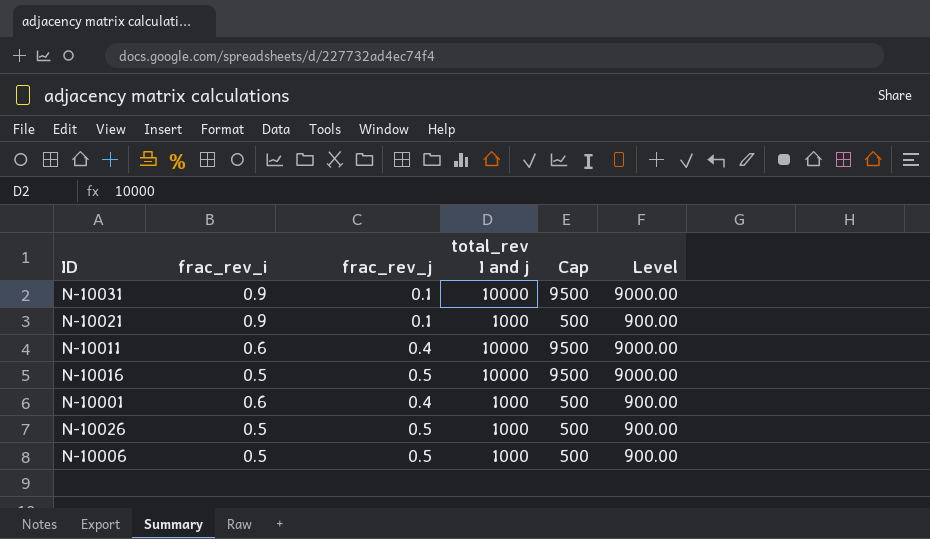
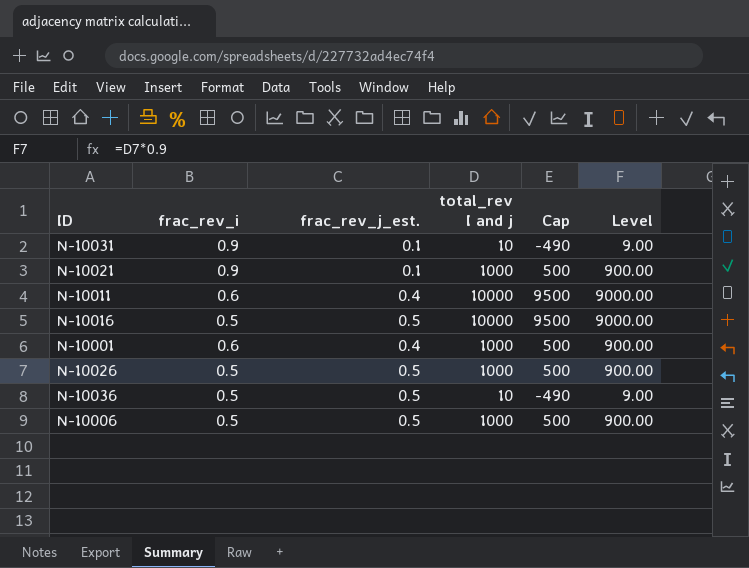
column name: frac_rev_j -> frac_rev_j_est.
N-10031 | total_rev I and j: 10000 -> 10
N-10031 | Cap: 9500 -> -490
N-10031 | Level: 9000.00 -> 9.00
row N-10036: none -> 0.5 | 0.5 | 10 | -490 | 9.00

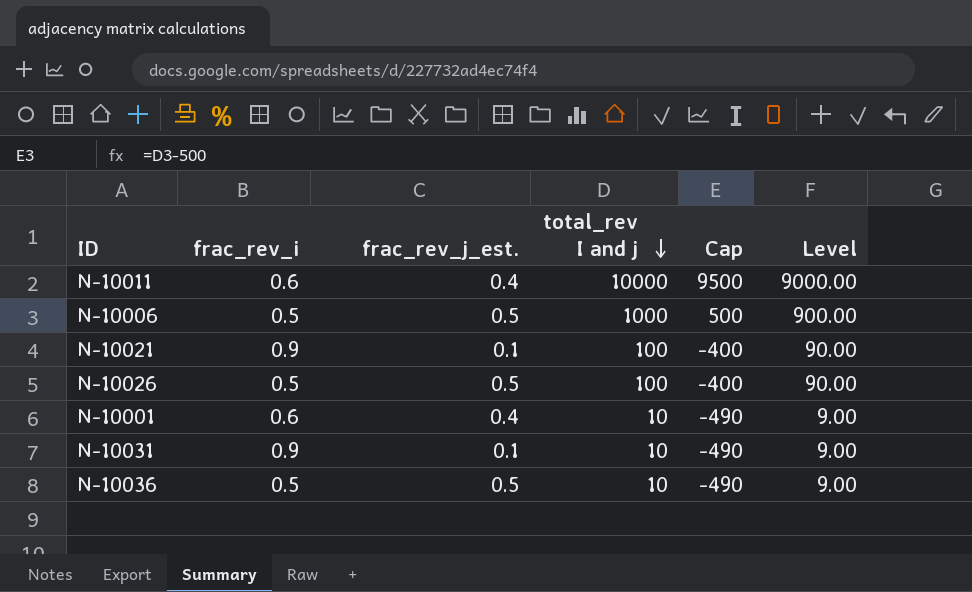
row order: none -> total_rev I and j descending
row N-10016: 0.5 | 0.5 | 10000 | 9500 | 9000.00 -> none
N-10021 | total_rev I and j: 1000 -> 100
N-10021 | Cap: 500 -> -400
N-10021 | Level: 900.00 -> 90.00
N-10026 | total_rev I and j: 1000 -> 100
N-10026 | Cap: 500 -> -400
N-10026 | Level: 900.00 -> 90.00
N-10001 | total_rev I and j: 1000 -> 10
N-10001 | Cap: 500 -> -490
N-10001 | Level: 900.00 -> 9.00

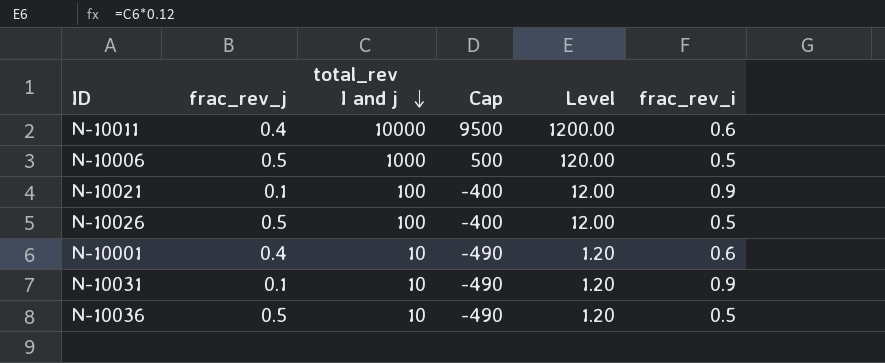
column name: frac_rev_j_est. -> frac_rev_j
column Level | formula: [total_rev I and j] * 0.9 -> [total_rev I and j] * 0.12
column frac_rev_i | position: 2 -> 6

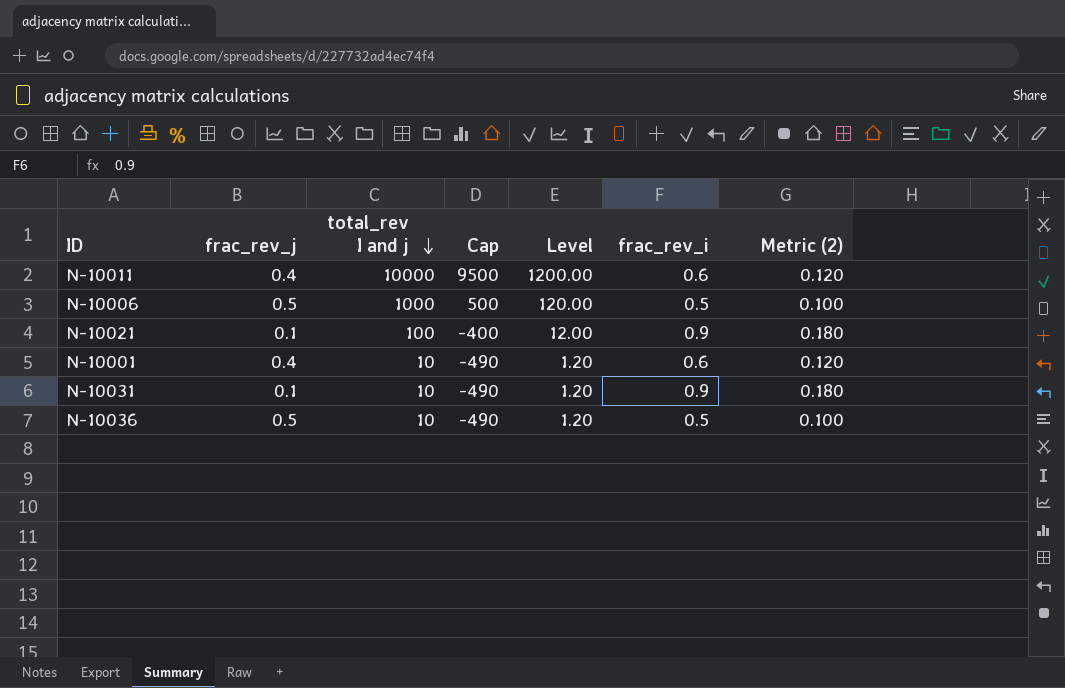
column Metric (2) | formula: none -> [frac_rev_i] * 0.2
row N-10026: 0.5 | 100 | -400 | 12.00 | 0.5 -> none

